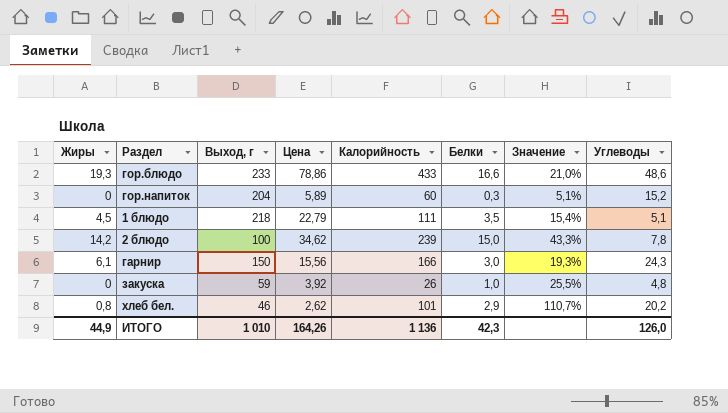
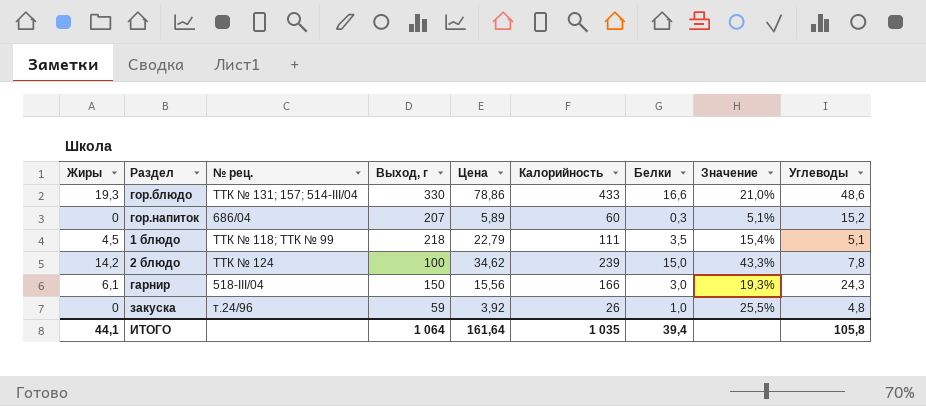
column № рец. | position: none -> 3
row хлеб бел.: 0,8 | 46 | 2,62 | 101 | 2,9 | 110,7% | 20,2 -> none
гор.блюдо | Выход, г: 233 -> 330
гор.напиток | Выход, г: 204 -> 207
ИТОГО | Жиры: 44,9 -> 44,1
ИТОГО | Выход, г: 1 010 -> 1 064
ИТОГО | Цена: 164,26 -> 161,64
ИТОГО | Калорийность: 1 136 -> 1 035
ИТОГО | Белки: 42,3 -> 39,4
ИТОГО | Углеводы: 126,0 -> 105,8

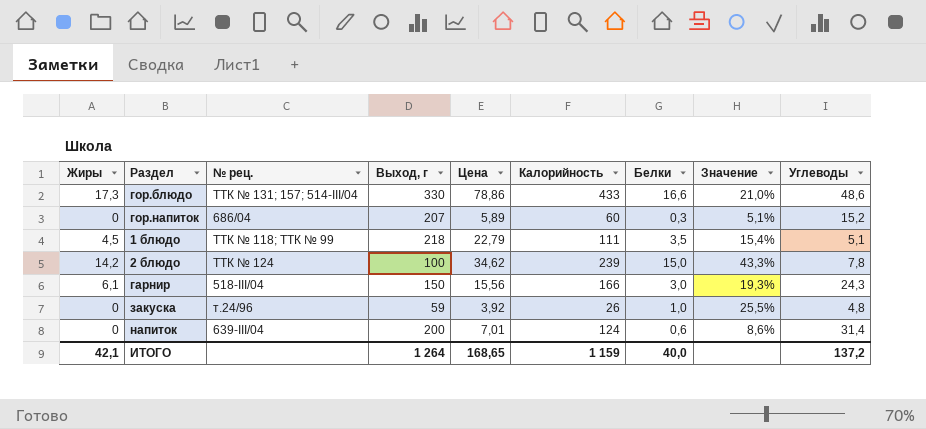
гор.блюдо | Жиры: 19,3 -> 17,3
row напиток: none -> 0 | 639-III/04 | 200 | 7,01 | 124 | 0,6 | 8,6% | 31,4
ИТОГО | Жиры: 44,1 -> 42,1
ИТОГО | Выход, г: 1 064 -> 1 264
ИТОГО | Цена: 161,64 -> 168,65
ИТОГО | Калорийность: 1 035 -> 1 159
ИТОГО | Белки: 39,4 -> 40,0
ИТОГО | Углеводы: 105,8 -> 137,2

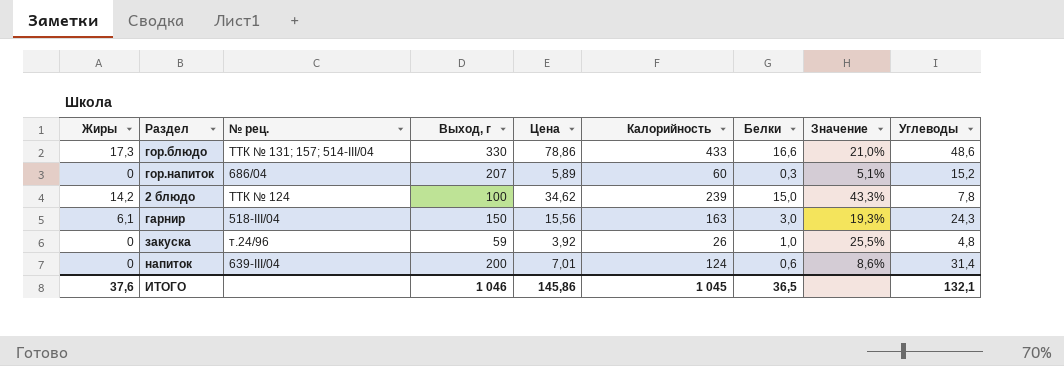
row 1 блюдо: 4,5 | ТТК № 118; ТТК № 99 | 218 | 22,79 | 111 | 3,5 | 15,4% | 5,1 -> none
гарнир | Калорийность: 166 -> 163
ИТОГО | Жиры: 42,1 -> 37,6
ИТОГО | Выход, г: 1 264 -> 1 046
ИТОГО | Цена: 168,65 -> 145,86
ИТОГО | Калорийность: 1 159 -> 1 045
ИТОГО | Белки: 40,0 -> 36,5
ИТОГО | Углеводы: 137,2 -> 132,1

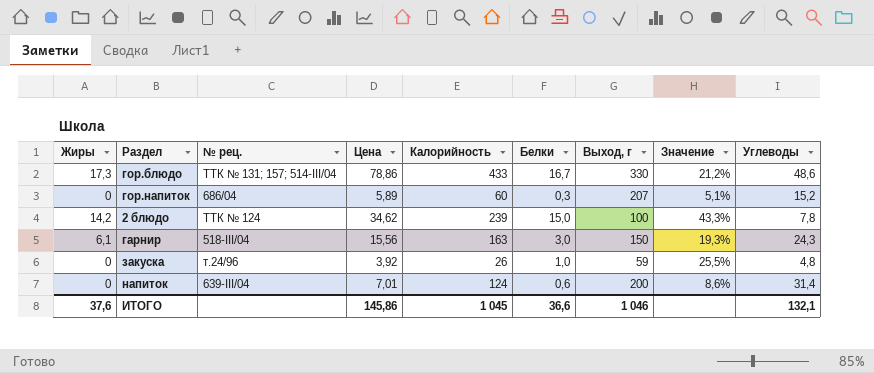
column Выход, г | position: 4 -> 7
гор.блюдо | Белки: 16,6 -> 16,7
гор.блюдо | Значение: 21,0% -> 21,2%
ИТОГО | Белки: 36,5 -> 36,6

